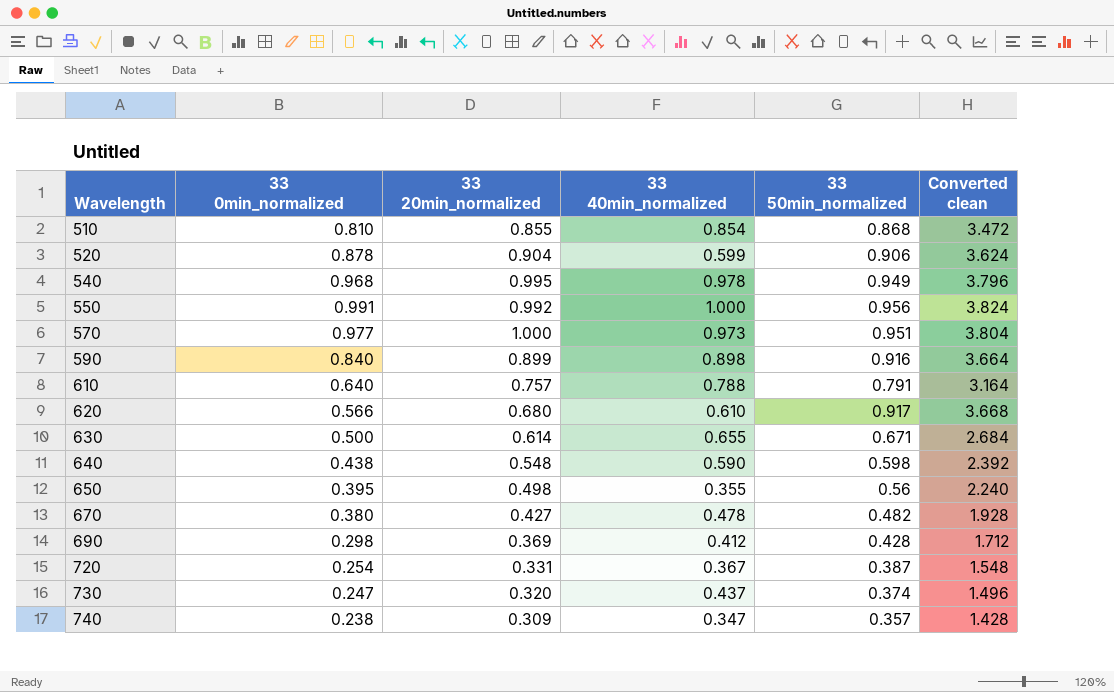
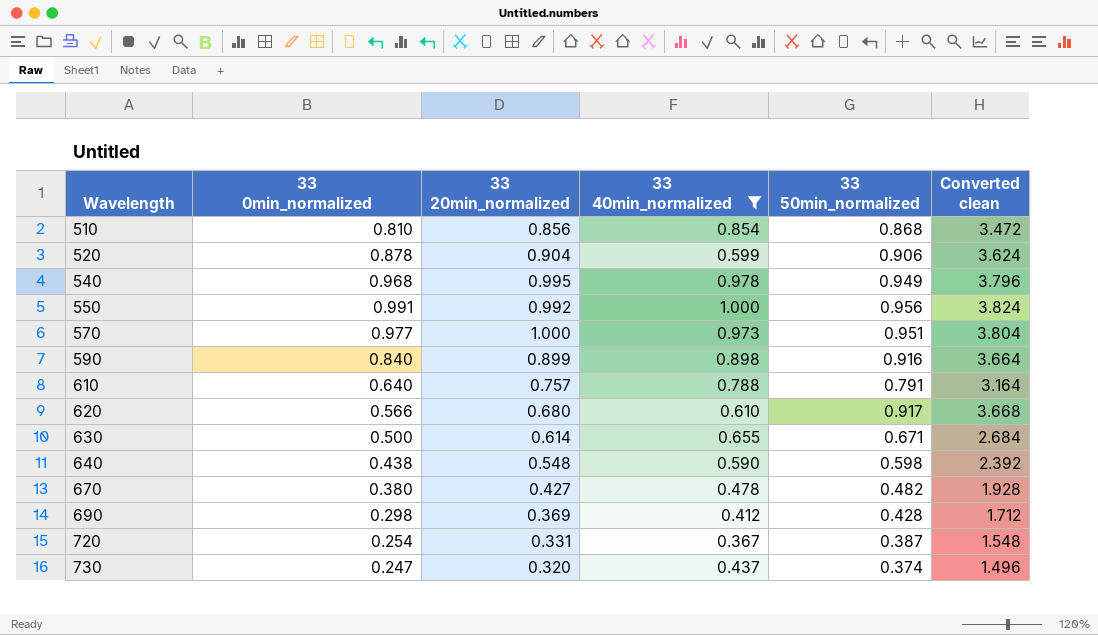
filter: none -> 33 40min_normalized >= 0.367
510 | 33 20min_normalized: 0.855 -> 0.856

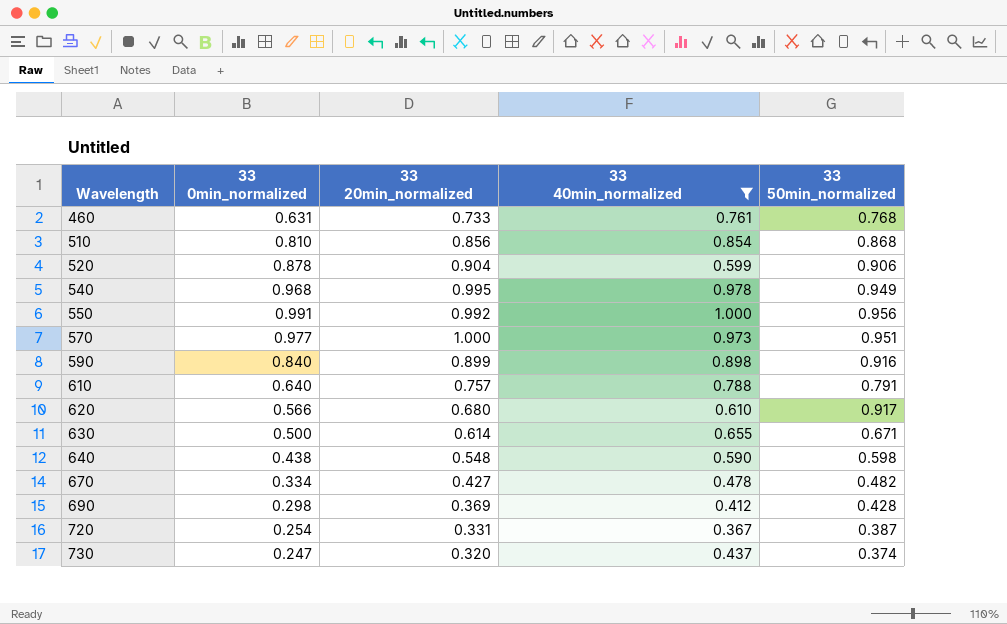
column Converted clean | formula: [33 50min_normalized] * 4 -> none
row 460: none -> 0.631 | 0.733 | 0.761 | 0.768
670 | 33 0min_normalized: 0.380 -> 0.334

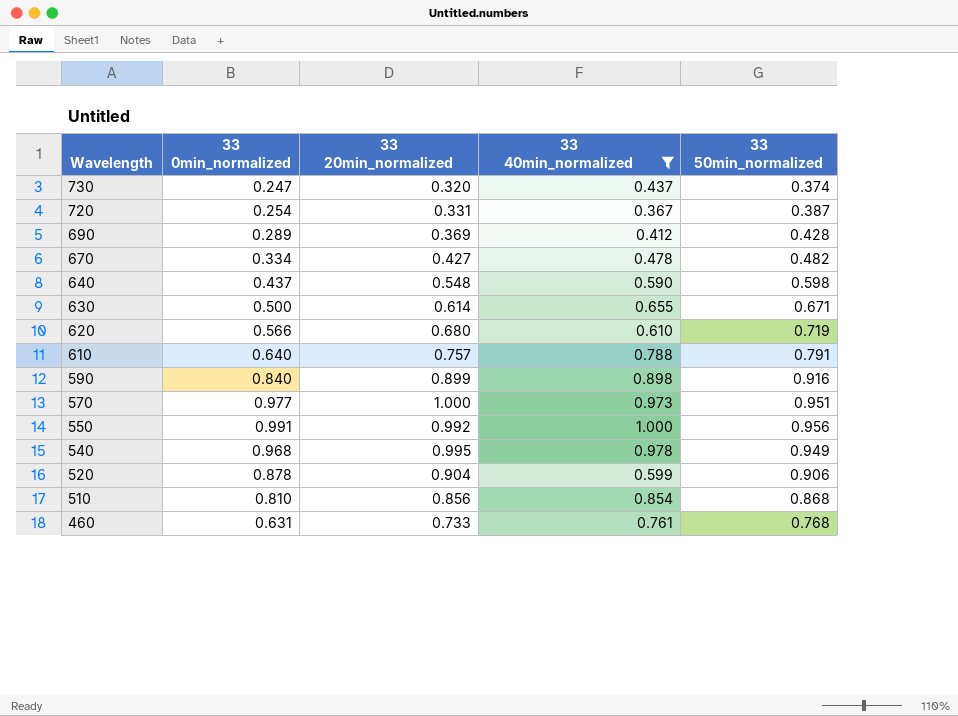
row order: Wavelength ascending -> Wavelength descending
690 | 33 0min_normalized: 0.298 -> 0.289
640 | 33 0min_normalized: 0.438 -> 0.437
620 | 33 50min_normalized: 0.917 -> 0.719

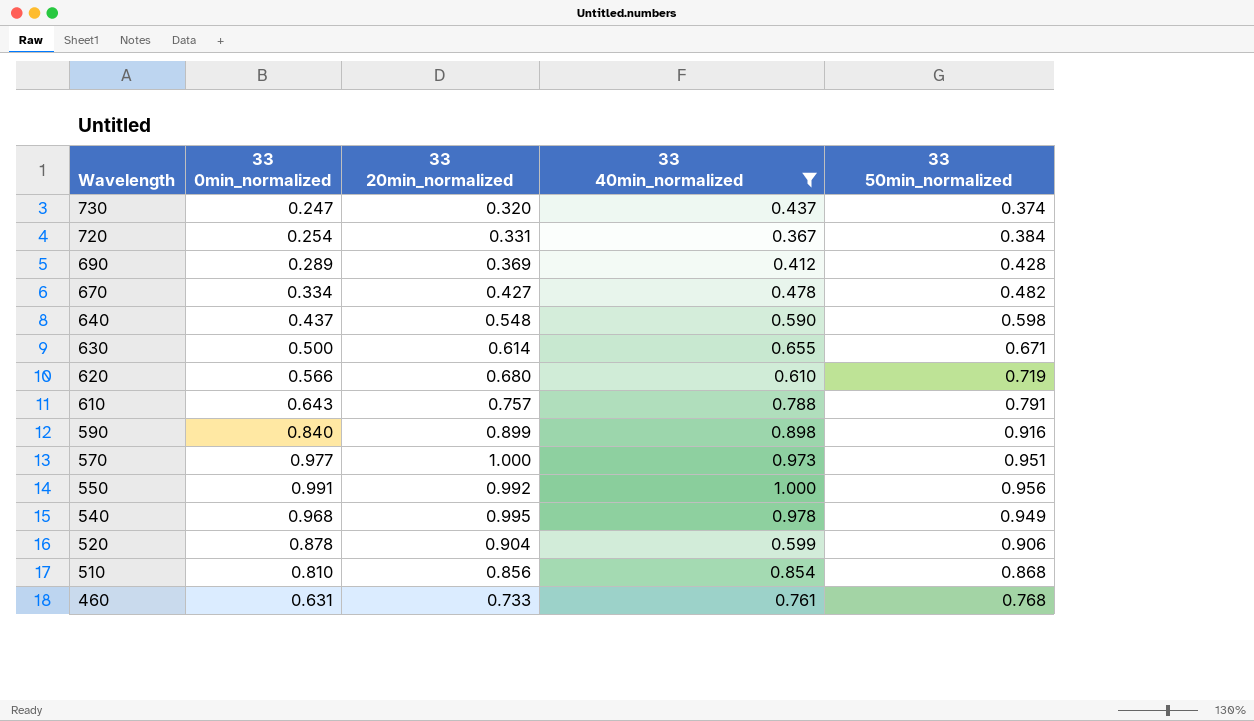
720 | 33 50min_normalized: 0.387 -> 0.384
610 | 33 0min_normalized: 0.640 -> 0.643

